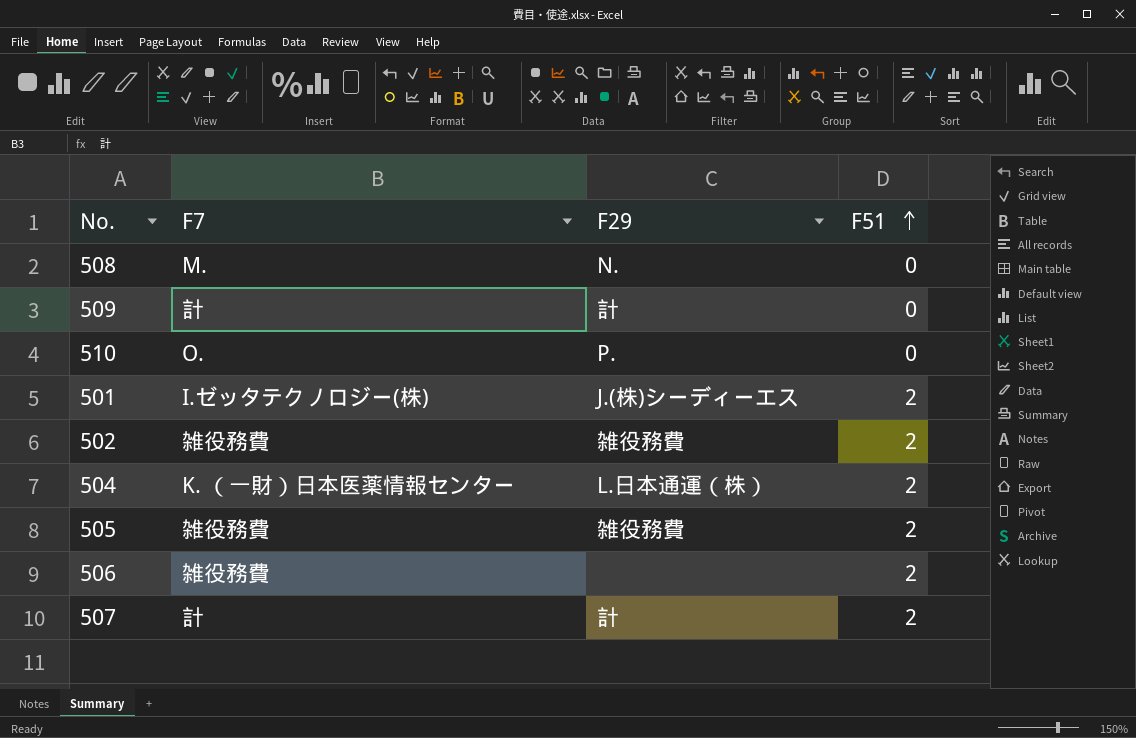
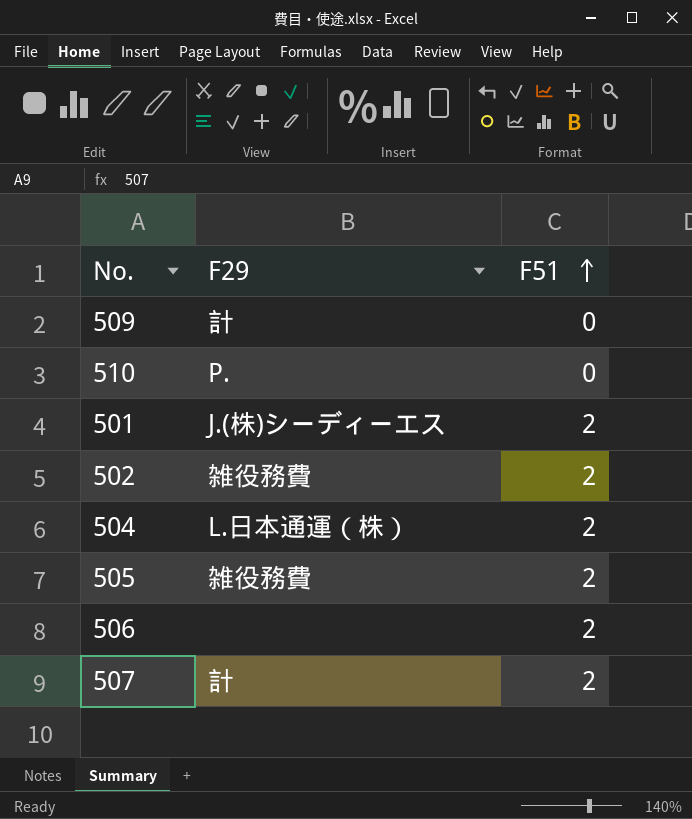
column F7 | position: 2 -> none
row 508: M. | N. | 0 -> none

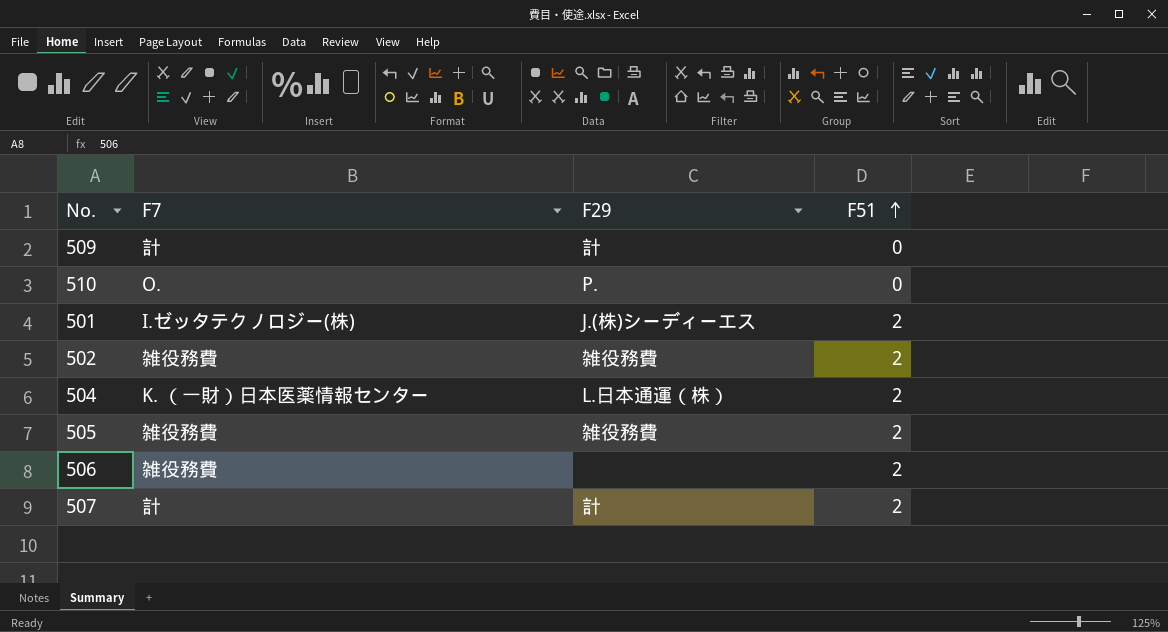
column F7 | position: none -> 2

